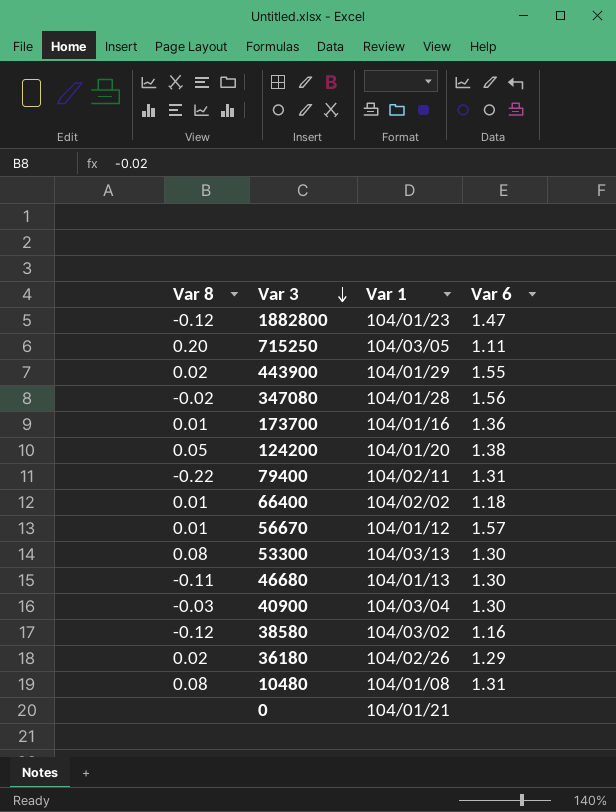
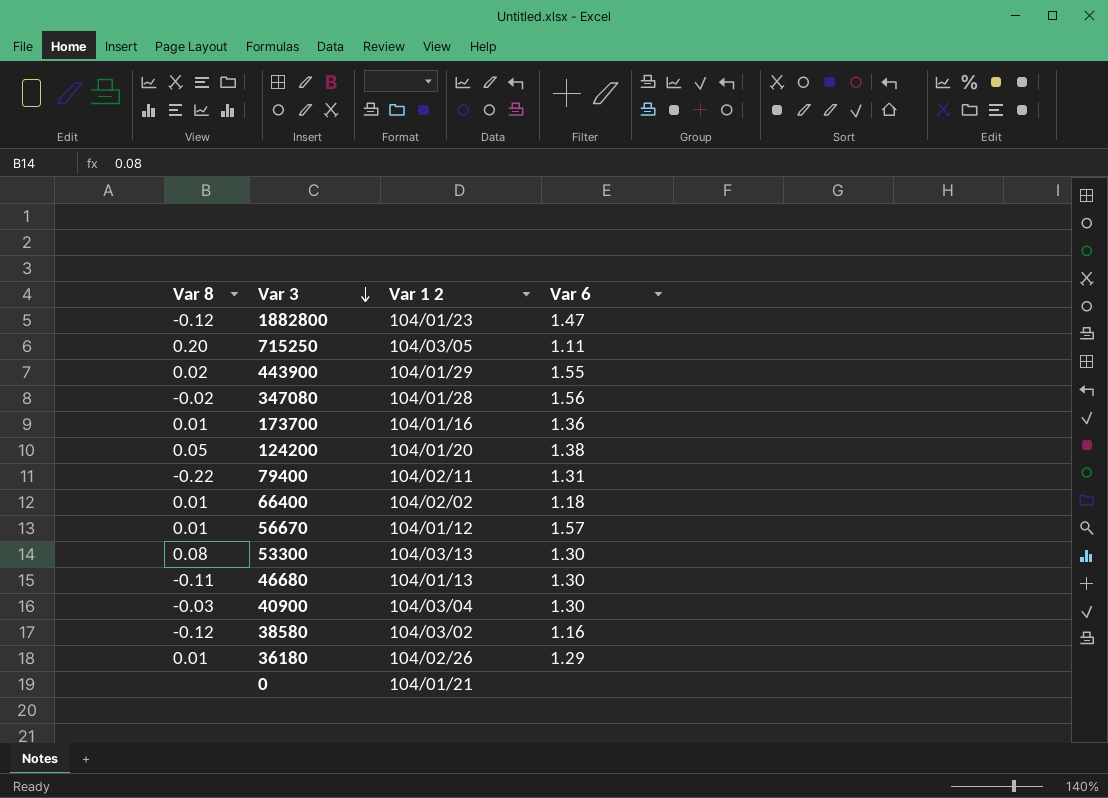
column name: Var 1 -> Var 1 2
row 10480: 0.08 | 104/01/08 | 1.31 -> none
36180 | Var 8: 0.02 -> 0.01

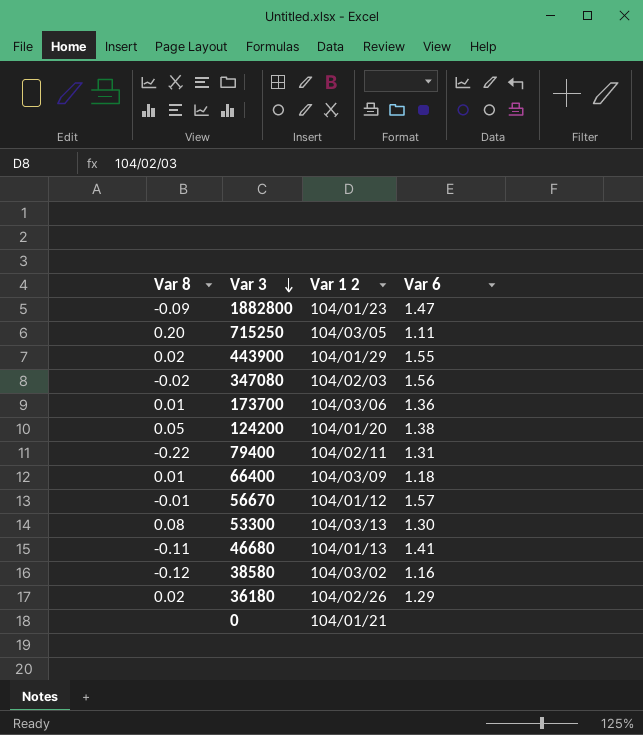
row 40900: -0.03 | 104/03/04 | 1.30 -> none
1882800 | Var 8: -0.12 -> -0.09
347080 | Var 1 2: 104/01/28 -> 104/02/03
173700 | Var 1 2: 104/01/16 -> 104/03/06
66400 | Var 1 2: 104/02/02 -> 104/03/09
56670 | Var 8: 0.01 -> -0.01
46680 | Var 6: 1.30 -> 1.41
36180 | Var 8: 0.01 -> 0.02

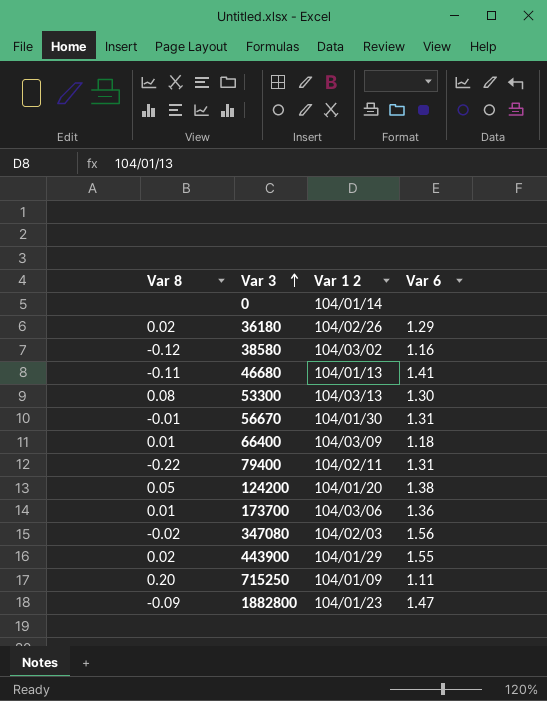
row order: Var 3 descending -> Var 3 ascending
0 | Var 1 2: 104/01/21 -> 104/01/14
56670 | Var 1 2: 104/01/12 -> 104/01/30
56670 | Var 6: 1.57 -> 1.31
715250 | Var 1 2: 104/03/05 -> 104/01/09

